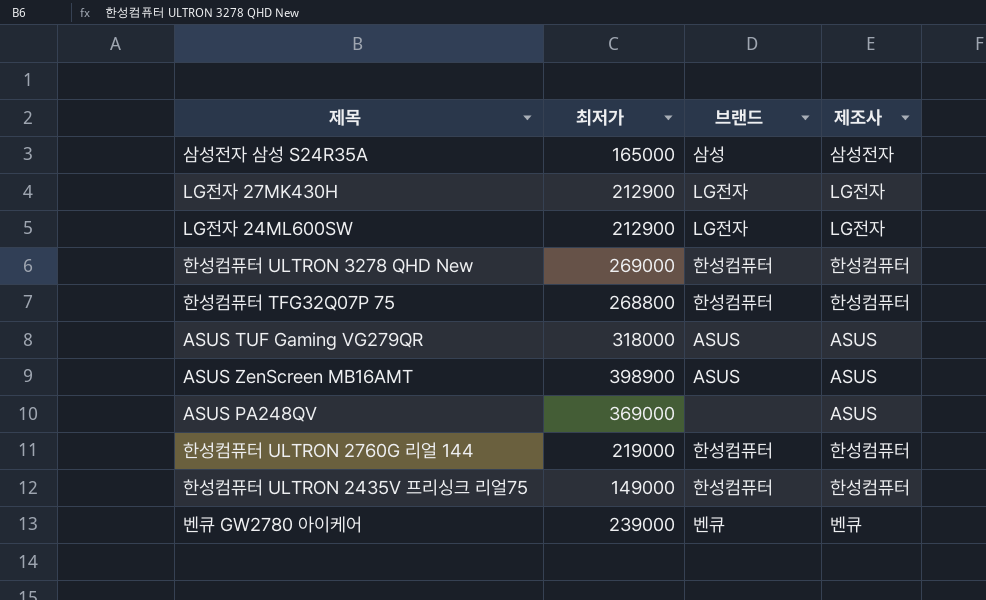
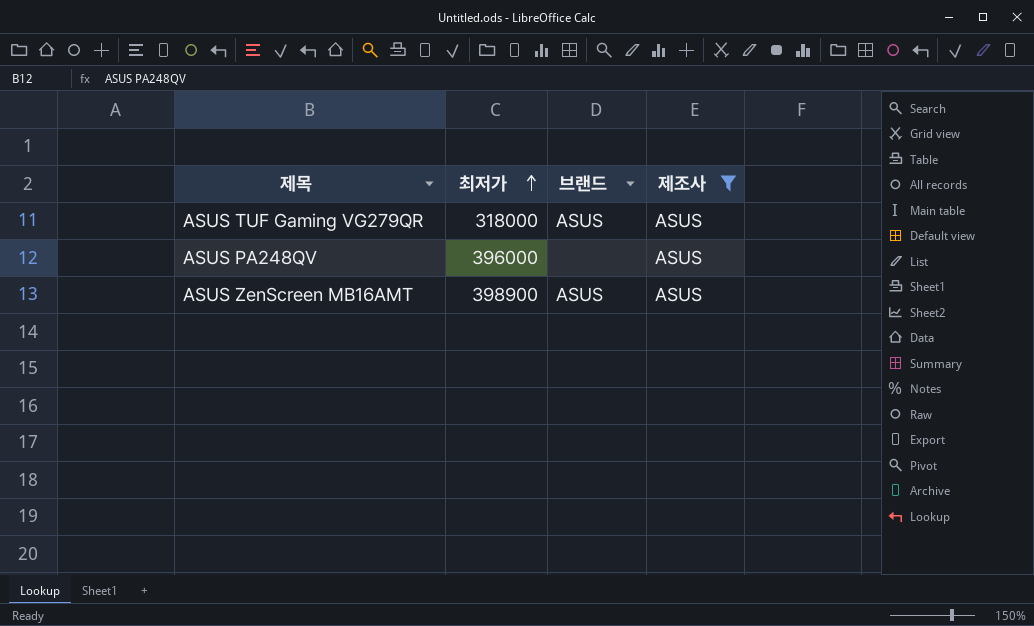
filter: none -> 제조사 = ASUS
row order: none -> 최저가 ascending
ASUS PA248QV | 최저가: 369000 -> 396000

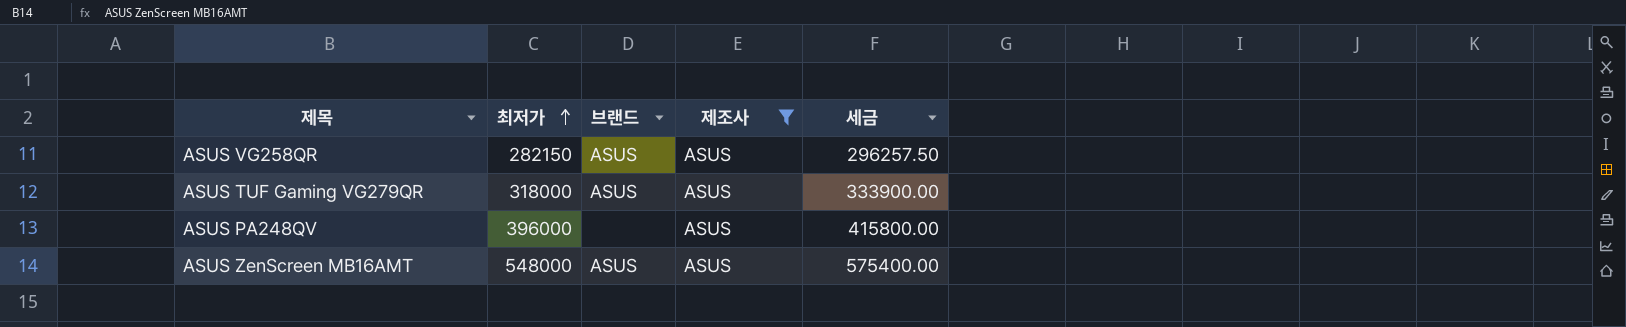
column 세금 | formula: none -> [최저가] * 1.05
row ASUS VG258QR: none -> 282150 | ASUS | ASUS | 296257.50
ASUS ZenScreen MB16AMT | 최저가: 398900 -> 548000

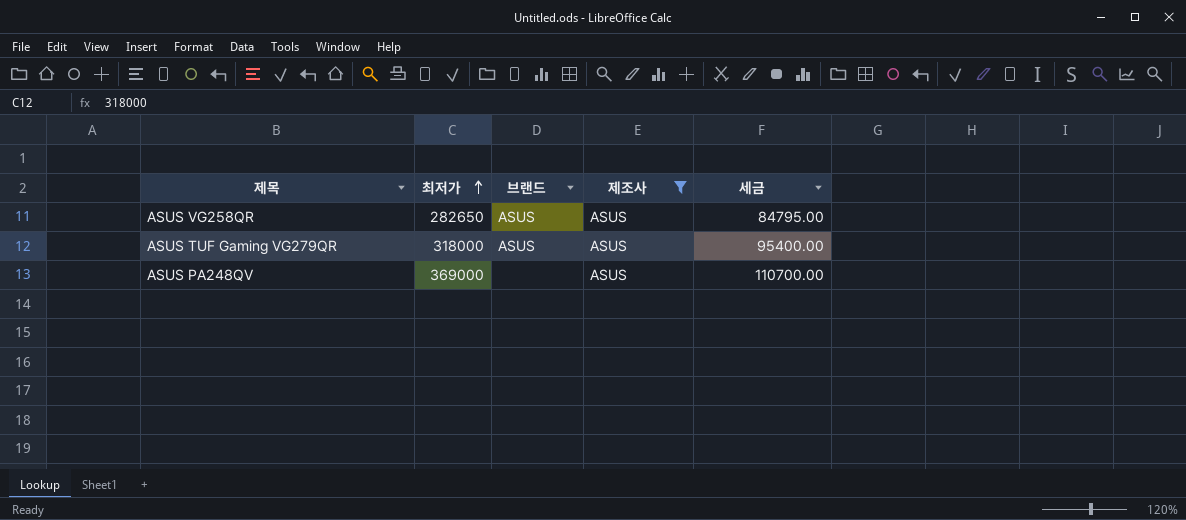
column 세금 | formula: [최저가] * 1.05 -> [최저가] * 0.3
row ASUS ZenScreen MB16AMT: 548000 | ASUS | ASUS | 575400.00 -> none
ASUS VG258QR | 최저가: 282150 -> 282650
ASUS PA248QV | 최저가: 396000 -> 369000

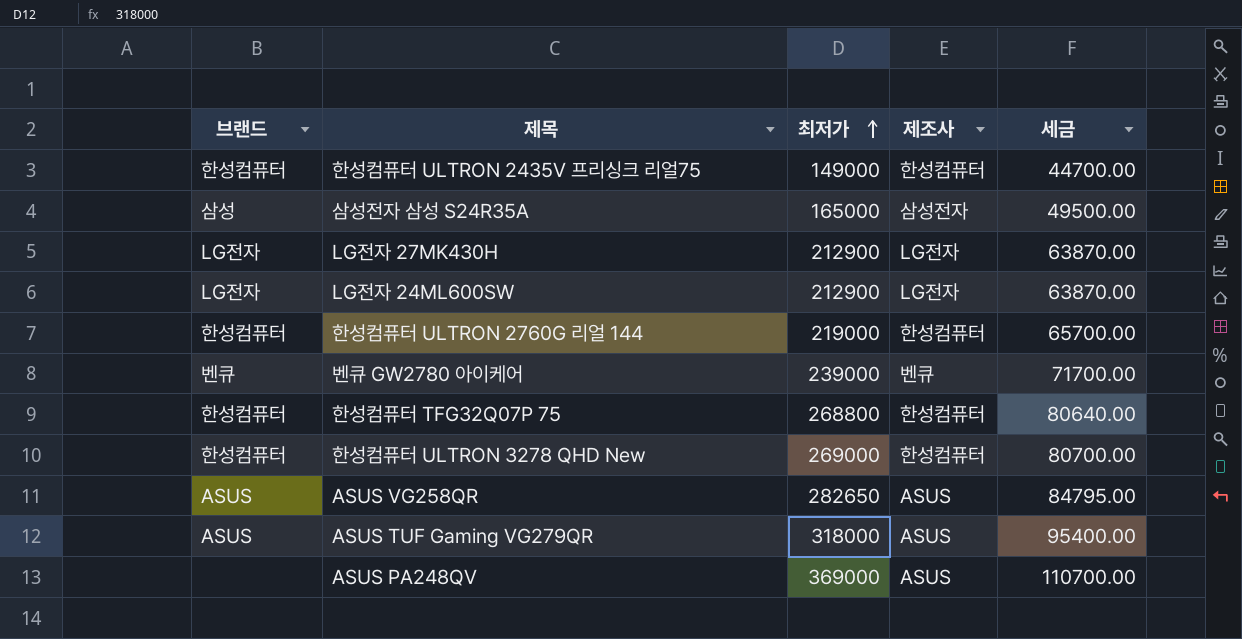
filter: 제조사 = ASUS -> none
column 브랜드 | position: 3 -> 1

